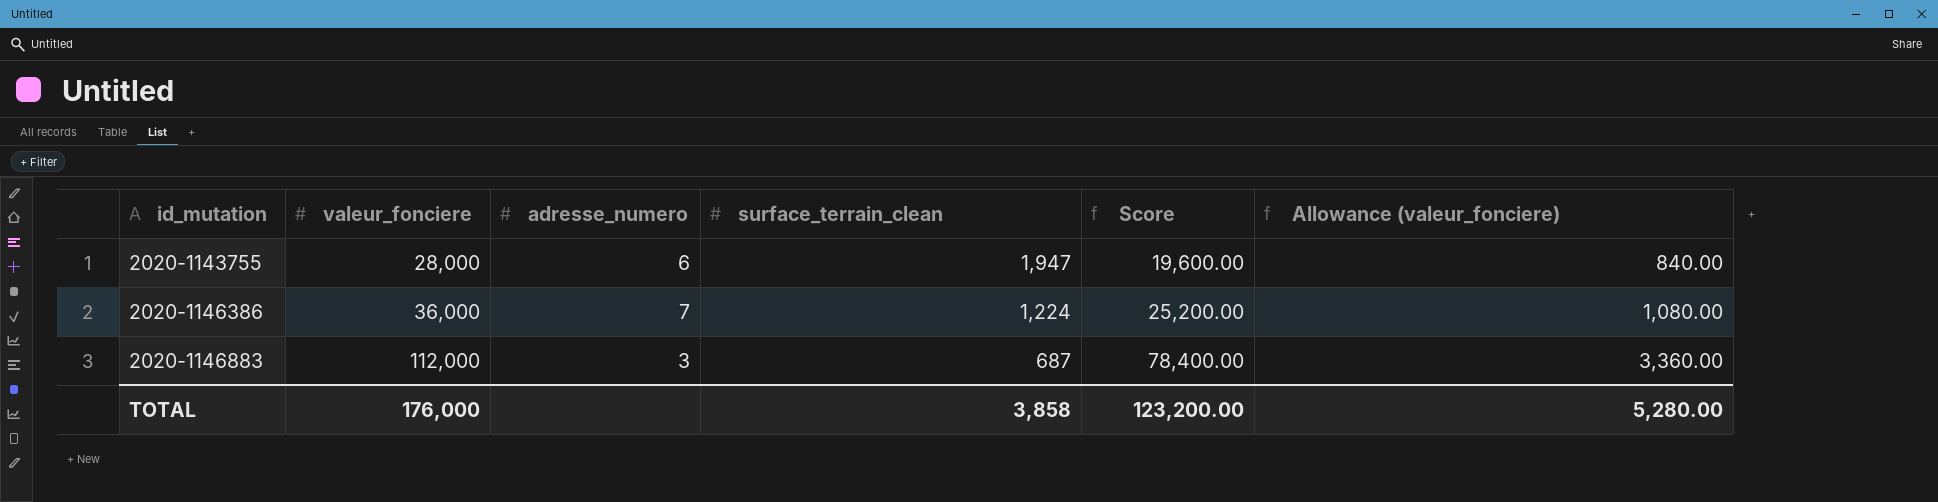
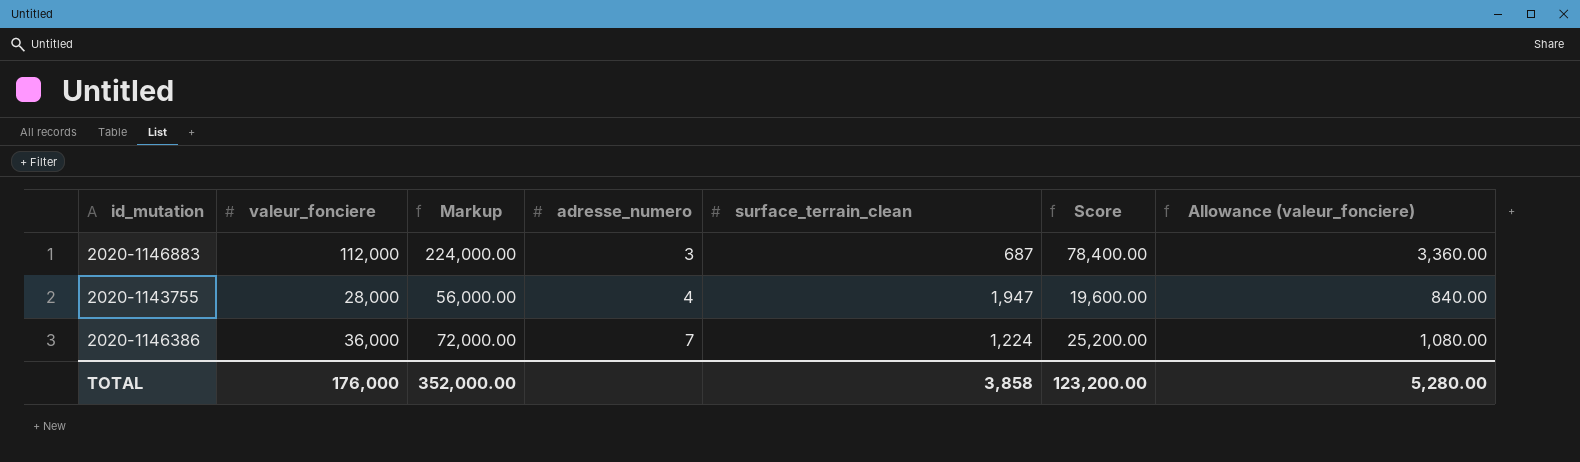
row order: id_mutation ascending -> adresse_numero ascending
column Markup | formula: none -> [valeur_fonciere] * 2
2020-1143755 | adresse_numero: 6 -> 4

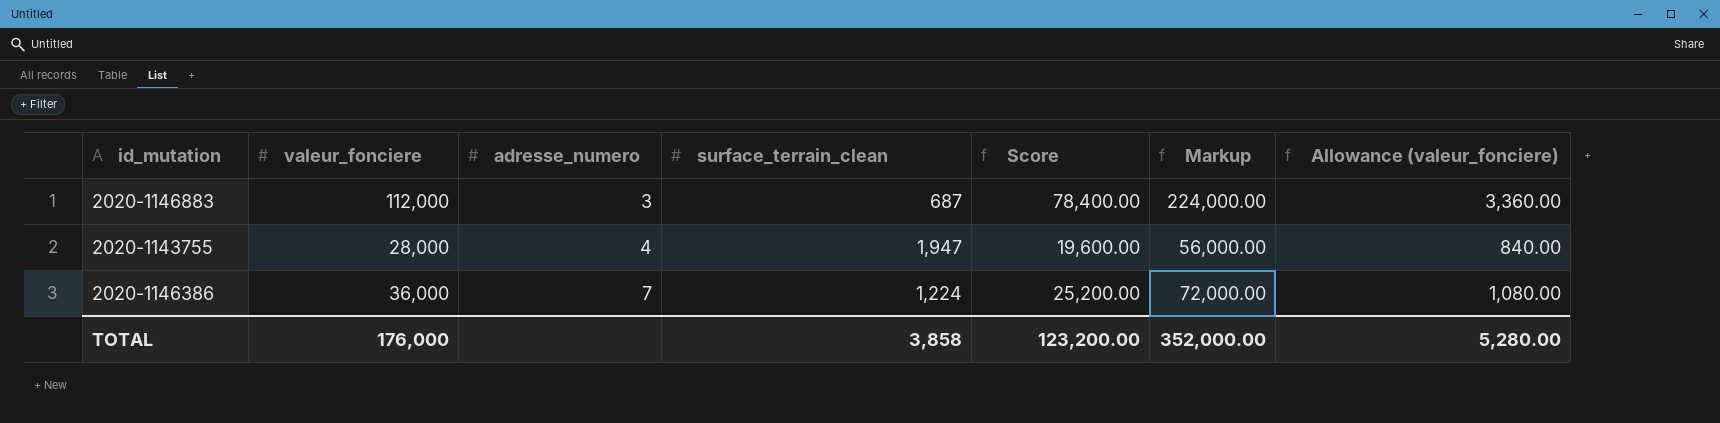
column Markup | position: 3 -> 6

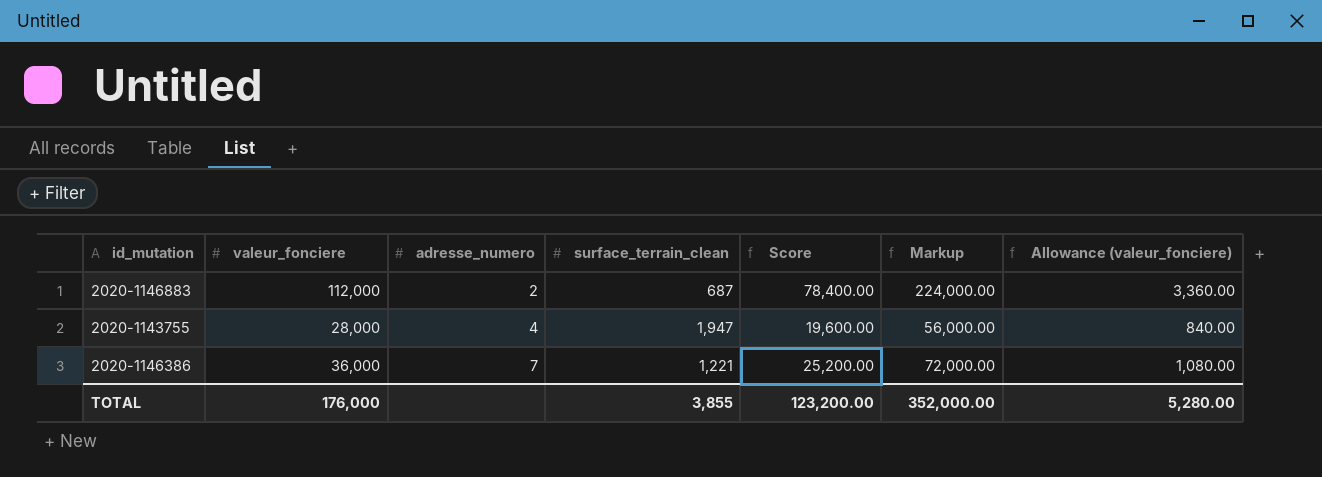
2020-1146883 | adresse_numero: 3 -> 2
2020-1146386 | surface_terrain_clean: 1,224 -> 1,221
TOTAL | surface_terrain_clean: 3,858 -> 3,855

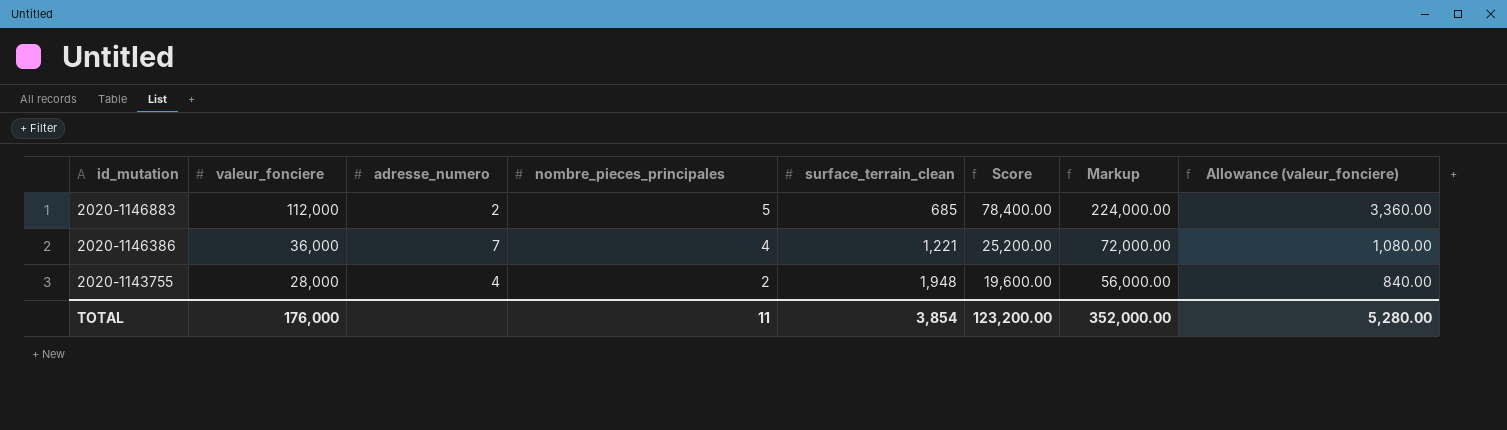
row order: adresse_numero ascending -> id_mutation descending
column nombre_pieces_principales | position: none -> 4
2020-1146883 | surface_terrain_clean: 687 -> 685
2020-1143755 | surface_terrain_clean: 1,947 -> 1,948
TOTAL | surface_terrain_clean: 3,855 -> 3,854

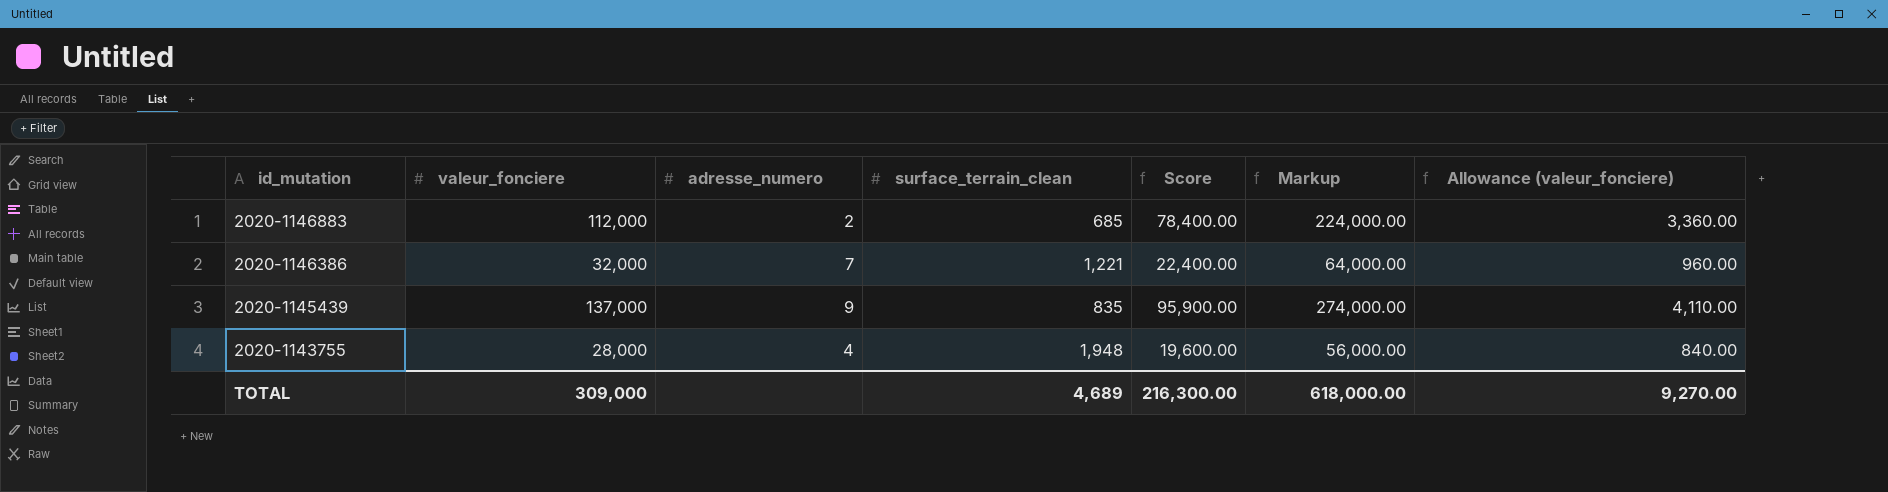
column nombre_pieces_principales | position: 4 -> none
2020-1146386 | valeur_fonciere: 36,000 -> 32,000
2020-1146386 | Score: 25,200.00 -> 22,400.00
2020-1146386 | Markup: 72,000.00 -> 64,000.00
2020-1146386 | Allowance (valeur_fonciere): 1,080.00 -> 960.00
row 2020-1145439: none -> 137,000 | 9 | 835 | 95,900.00 | 274,000.00 | 4,110.00
TOTAL | valeur_fonciere: 176,000 -> 309,000
TOTAL | surface_terrain_clean: 3,854 -> 4,689
TOTAL | Score: 123,200.00 -> 216,300.00
TOTAL | Markup: 352,000.00 -> 618,000.00
TOTAL | Allowance (valeur_fonciere): 5,280.00 -> 9,270.00

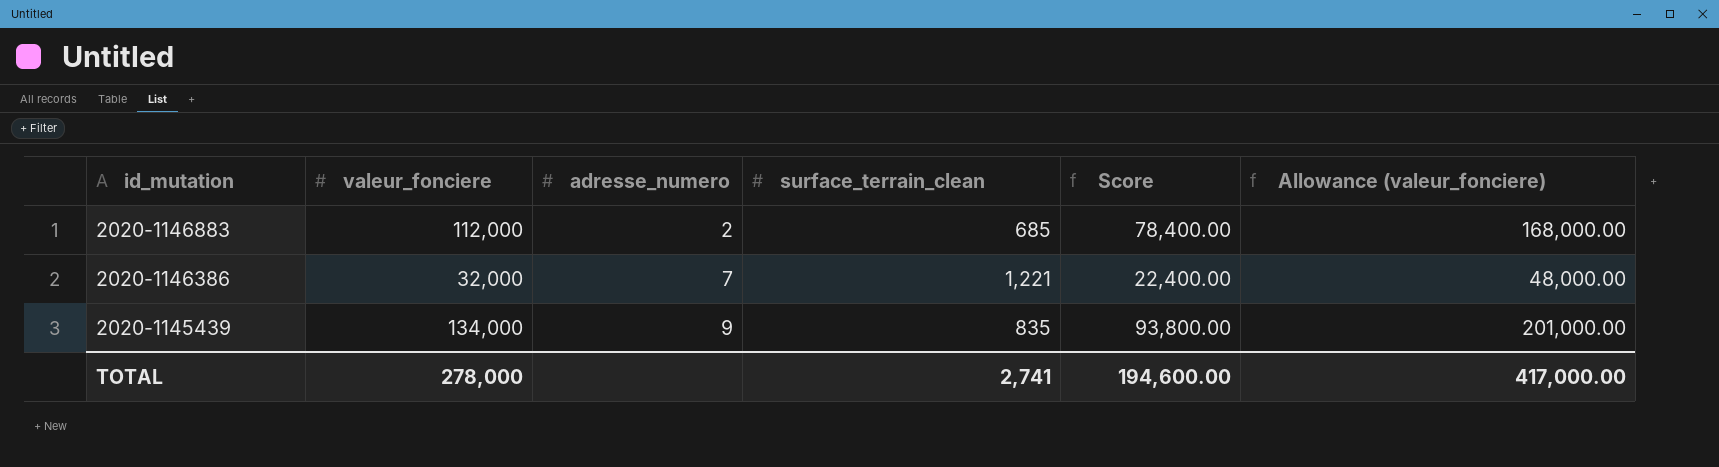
column Markup | formula: [valeur_fonciere] * 2 -> none
column Allowance (valeur_fonciere) | formula: [valeur_fonciere] * 0.03 -> [valeur_fonciere] * 1.5
row 2020-1143755: 28,000 | 4 | 1,948 | 19,600.00 | 56,000.00 | 840.00 -> none
2020-1145439 | valeur_fonciere: 137,000 -> 134,000
2020-1145439 | Score: 95,900.00 -> 93,800.00
TOTAL | valeur_fonciere: 309,000 -> 278,000
TOTAL | surface_terrain_clean: 4,689 -> 2,741
TOTAL | Score: 216,300.00 -> 194,600.00
TOTAL | Allowance (valeur_fonciere): 9,270.00 -> 417,000.00

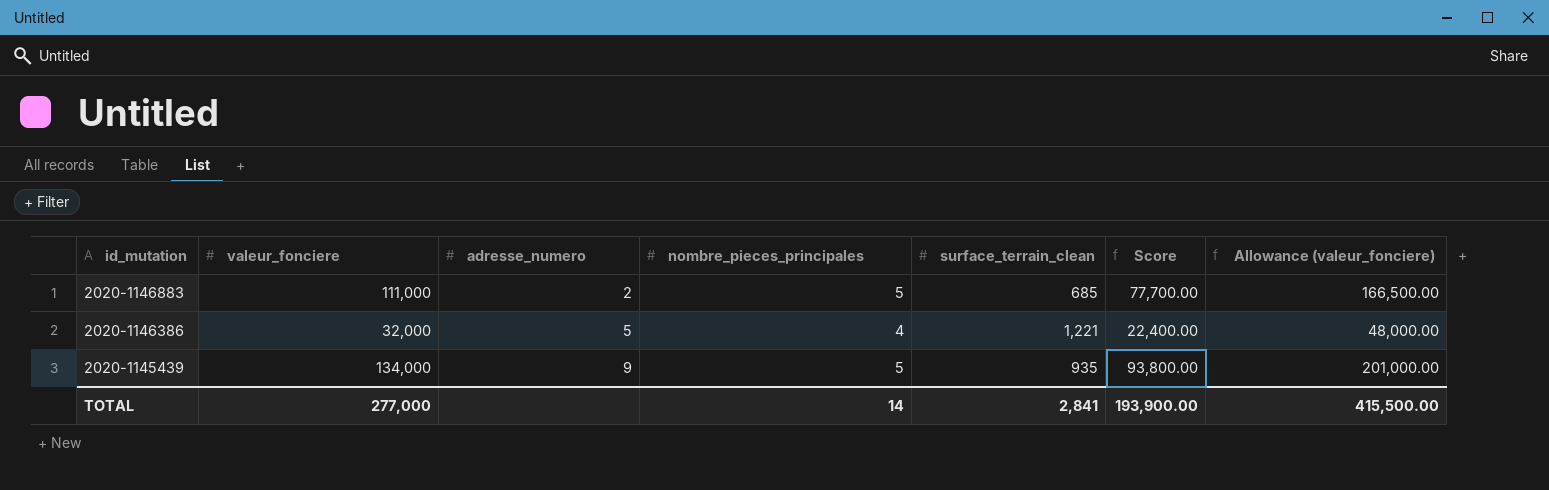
column nombre_pieces_principales | position: none -> 4
2020-1146883 | valeur_fonciere: 112,000 -> 111,000
2020-1146883 | Score: 78,400.00 -> 77,700.00
2020-1146883 | Allowance (valeur_fonciere): 168,000.00 -> 166,500.00
2020-1146386 | adresse_numero: 7 -> 5
2020-1145439 | surface_terrain_clean: 835 -> 935
TOTAL | valeur_fonciere: 278,000 -> 277,000
TOTAL | surface_terrain_clean: 2,741 -> 2,841
TOTAL | Score: 194,600.00 -> 193,900.00
TOTAL | Allowance (valeur_fonciere): 417,000.00 -> 415,500.00

